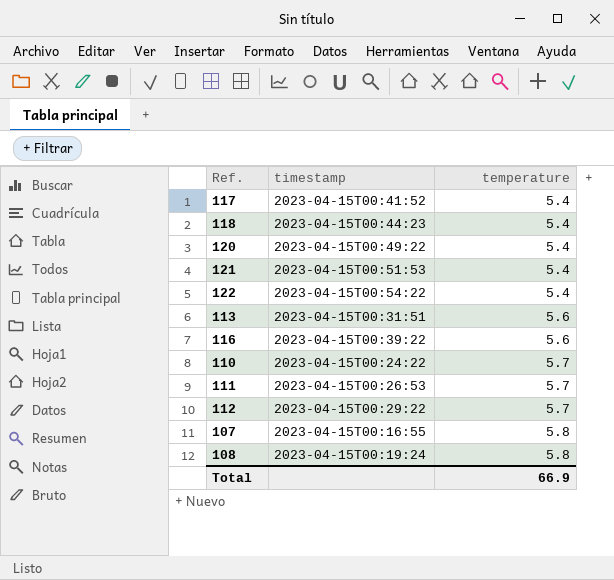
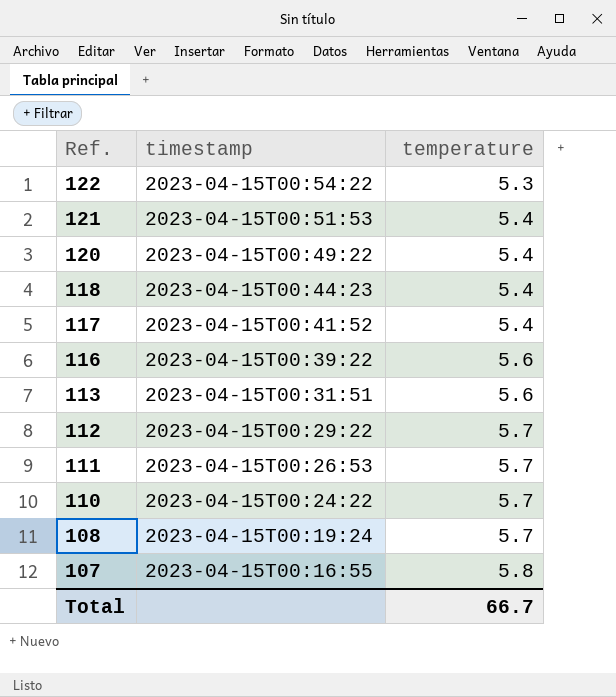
row order: temperature ascending -> Ref. descending
122 | temperature: 5.4 -> 5.3
108 | temperature: 5.8 -> 5.7
Total | temperature: 66.9 -> 66.7

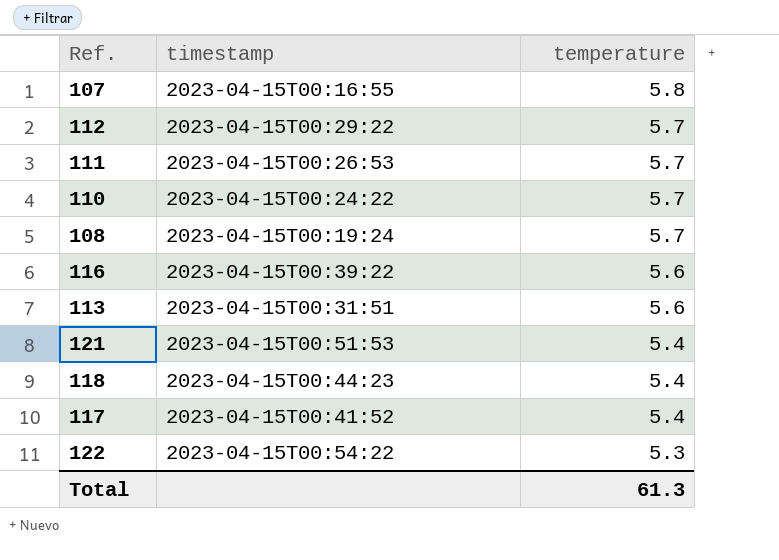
row order: Ref. descending -> temperature descending
row 120: 2023-04-15T00:49:22 | 5.4 -> none
Total | temperature: 66.7 -> 61.3

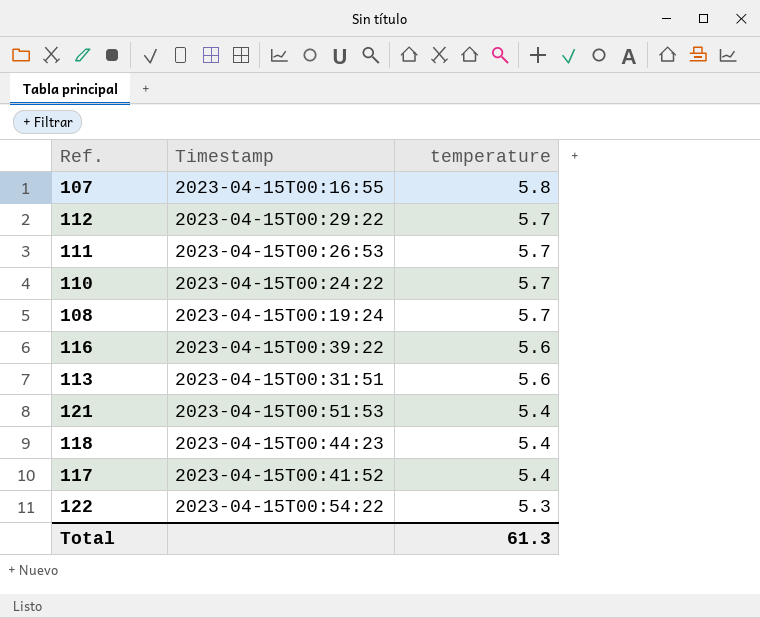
column name: timestamp -> Timestamp

